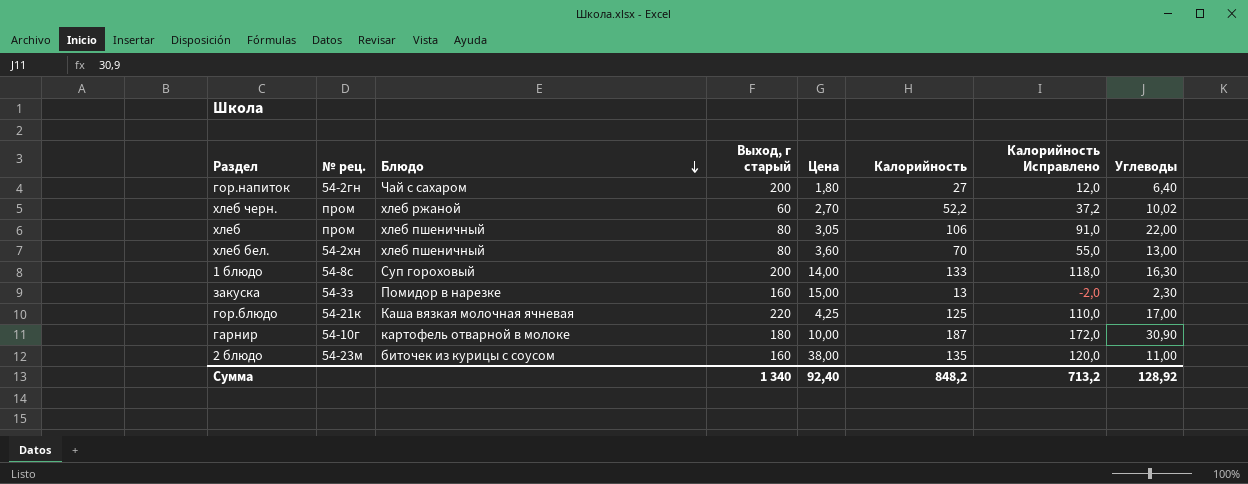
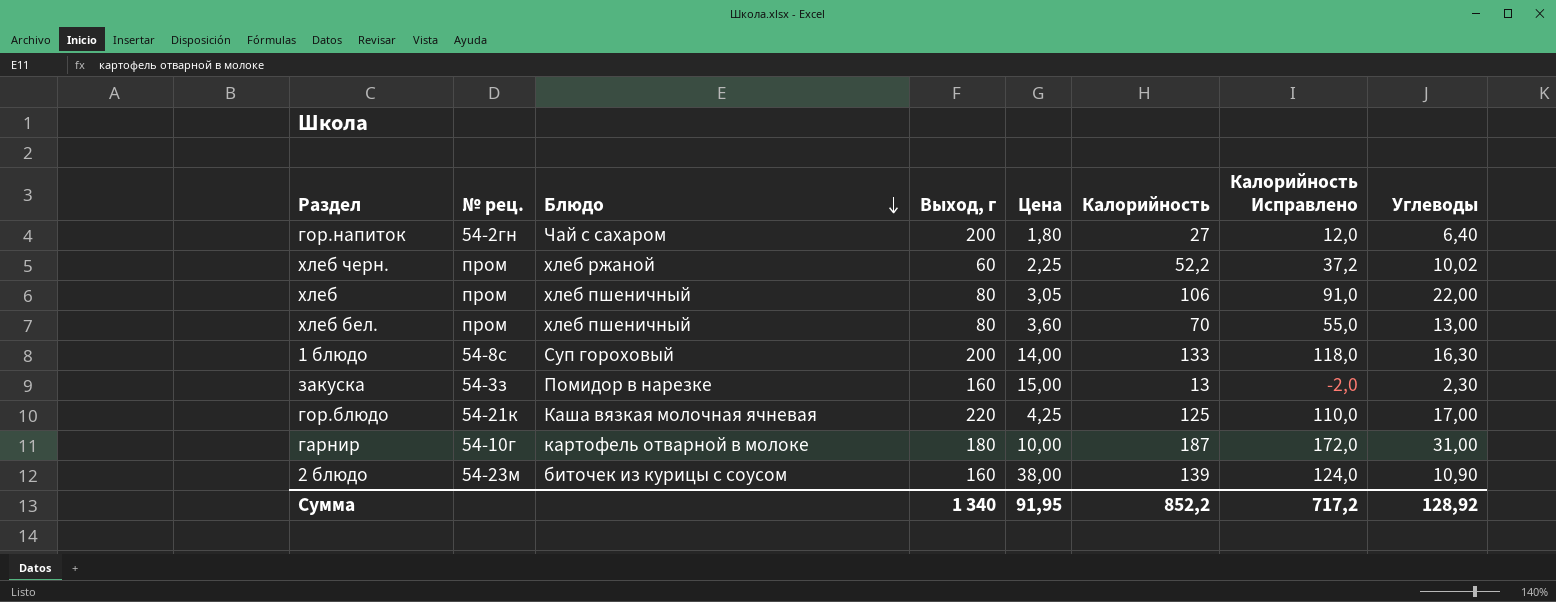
column name: Выход, г старый -> Выход, г
хлеб черн. | Цена: 2,70 -> 2,25
хлеб бел. | № рец.: 54-2хн -> пром
гарнир | Углеводы: 30,90 -> 31,00
2 блюдо | Калорийность: 135 -> 139
2 блюдо | Калорийность Исправлено: 120,0 -> 124,0
2 блюдо | Углеводы: 11,00 -> 10,90
Сумма | Цена: 92,40 -> 91,95
Сумма | Калорийность: 848,2 -> 852,2
Сумма | Калорийность Исправлено: 713,2 -> 717,2

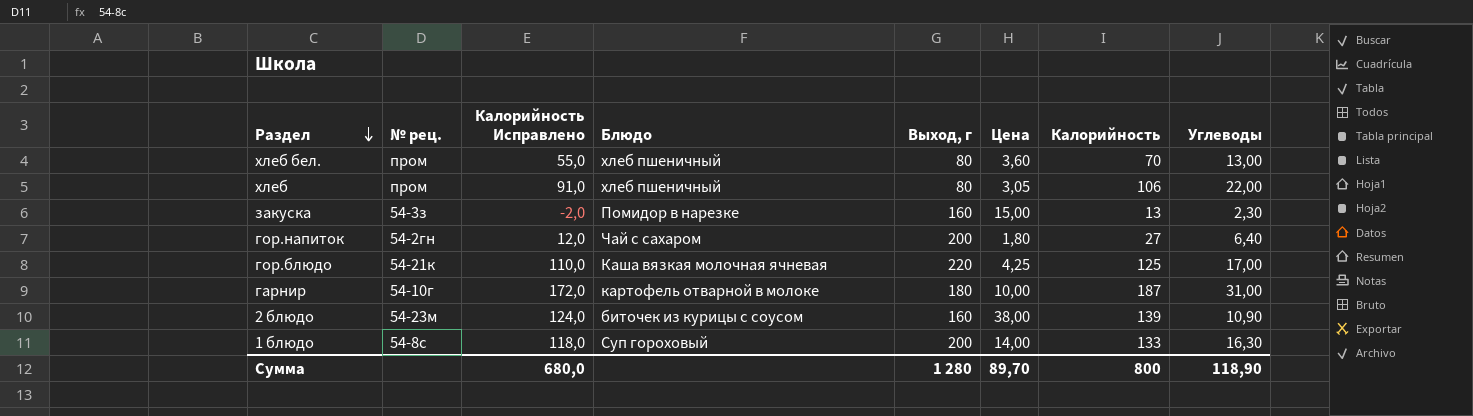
row order: Блюдо descending -> Раздел descending
column Калорийность Исправлено | position: 7 -> 3
row хлеб черн.: пром | хлеб ржаной | 60 | 2,25 | 52,2 | 37,2 | 10,02 -> none
Сумма | Калорийность Исправлено: 717,2 -> 680,0
Сумма | Выход, г: 1 340 -> 1 280
Сумма | Цена: 91,95 -> 89,70
Сумма | Калорийность: 852,2 -> 800
Сумма | Углеводы: 128,92 -> 118,90

